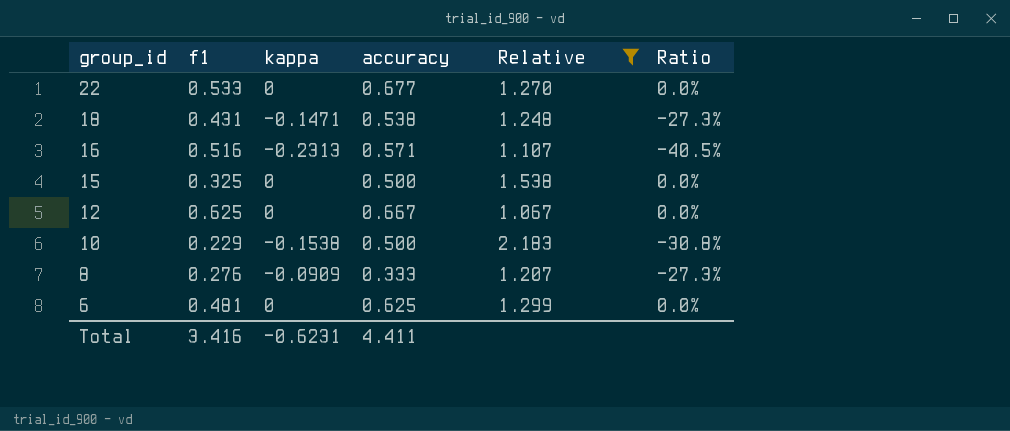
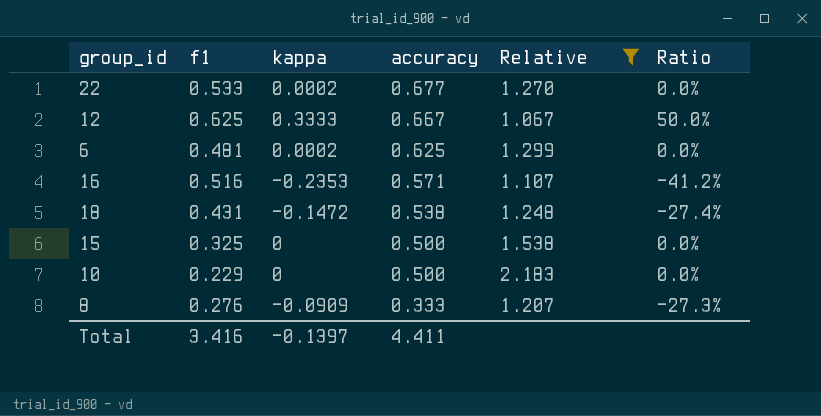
row order: group_id descending -> accuracy descending
22 | kappa: 0 -> 0.0002
12 | kappa: 0 -> 0.3333
12 | Ratio: 0.0% -> 50.0%
6 | kappa: 0 -> 0.0002
16 | kappa: -0.2313 -> -0.2353
16 | Ratio: -40.5% -> -41.2%
18 | kappa: -0.1471 -> -0.1472
18 | Ratio: -27.3% -> -27.4%
10 | kappa: -0.1538 -> 0
10 | Ratio: -30.8% -> 0.0%
Total | kappa: -0.6231 -> -0.1397

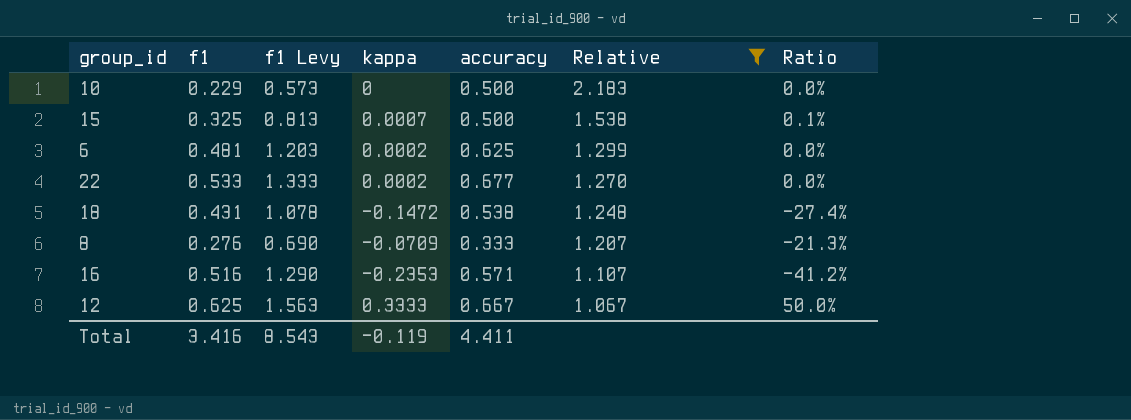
row order: accuracy descending -> Relative descending
column f1 Levy | formula: none -> [f1] * 2.5
15 | kappa: 0 -> 0.0007
15 | Ratio: 0.0% -> 0.1%
8 | kappa: -0.0909 -> -0.0709
8 | Ratio: -27.3% -> -21.3%
Total | kappa: -0.1397 -> -0.119

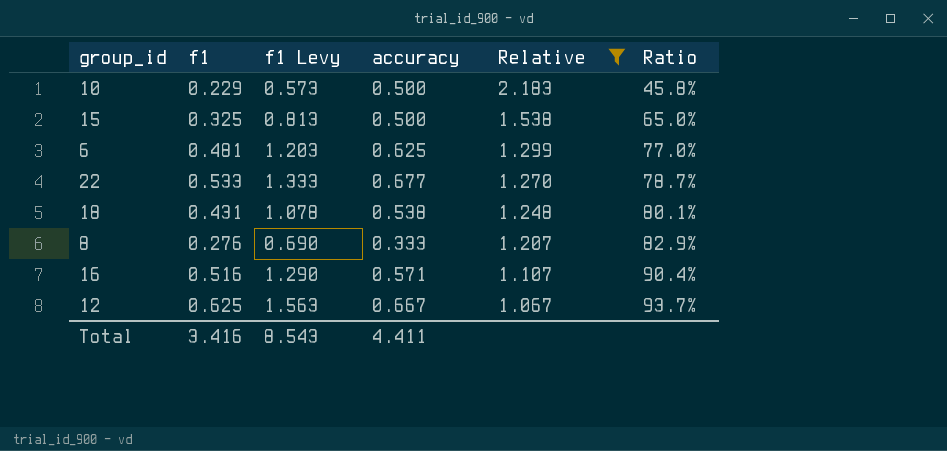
column kappa | position: 4 -> none
column Ratio | formula: [kappa] / [accuracy] -> [f1] / [accuracy]

